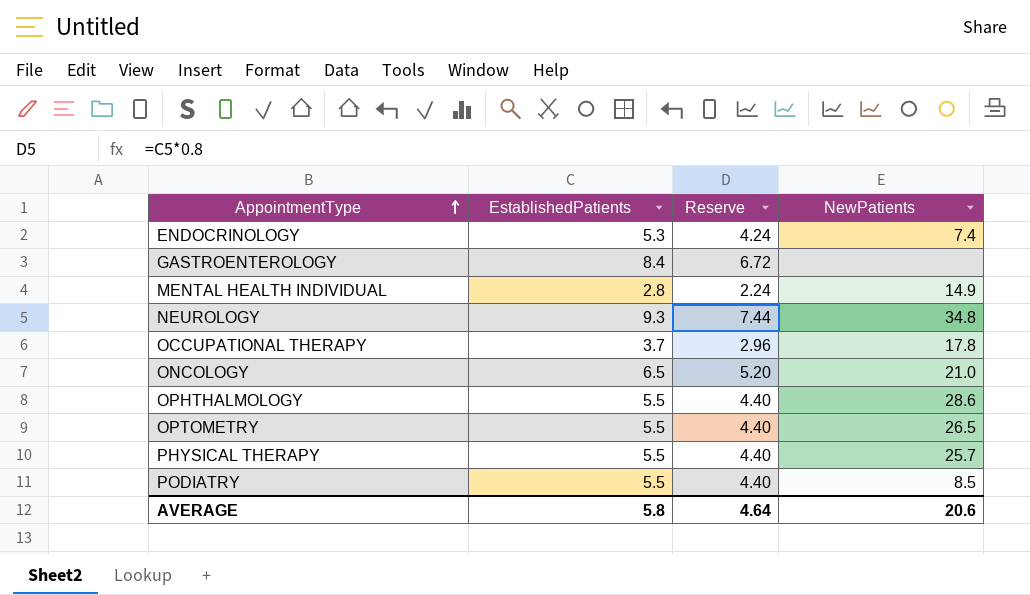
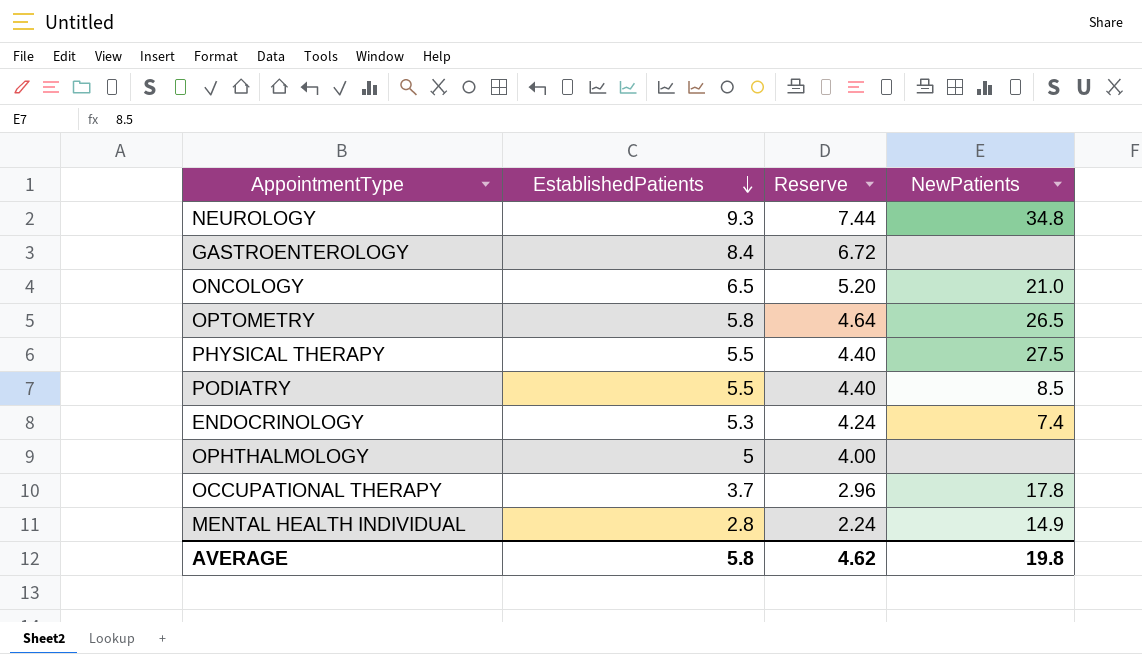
row order: AppointmentType ascending -> EstablishedPatients descending
OPTOMETRY | EstablishedPatients: 5.5 -> 5.8
OPTOMETRY | Reserve: 4.40 -> 4.64
PHYSICAL THERAPY | NewPatients: 25.7 -> 27.5
OPHTHALMOLOGY | EstablishedPatients: 5.5 -> 5
OPHTHALMOLOGY | Reserve: 4.40 -> 4.00
OPHTHALMOLOGY | NewPatients: 28.6 -> none
AVERAGE | Reserve: 4.64 -> 4.62
AVERAGE | NewPatients: 20.6 -> 19.8

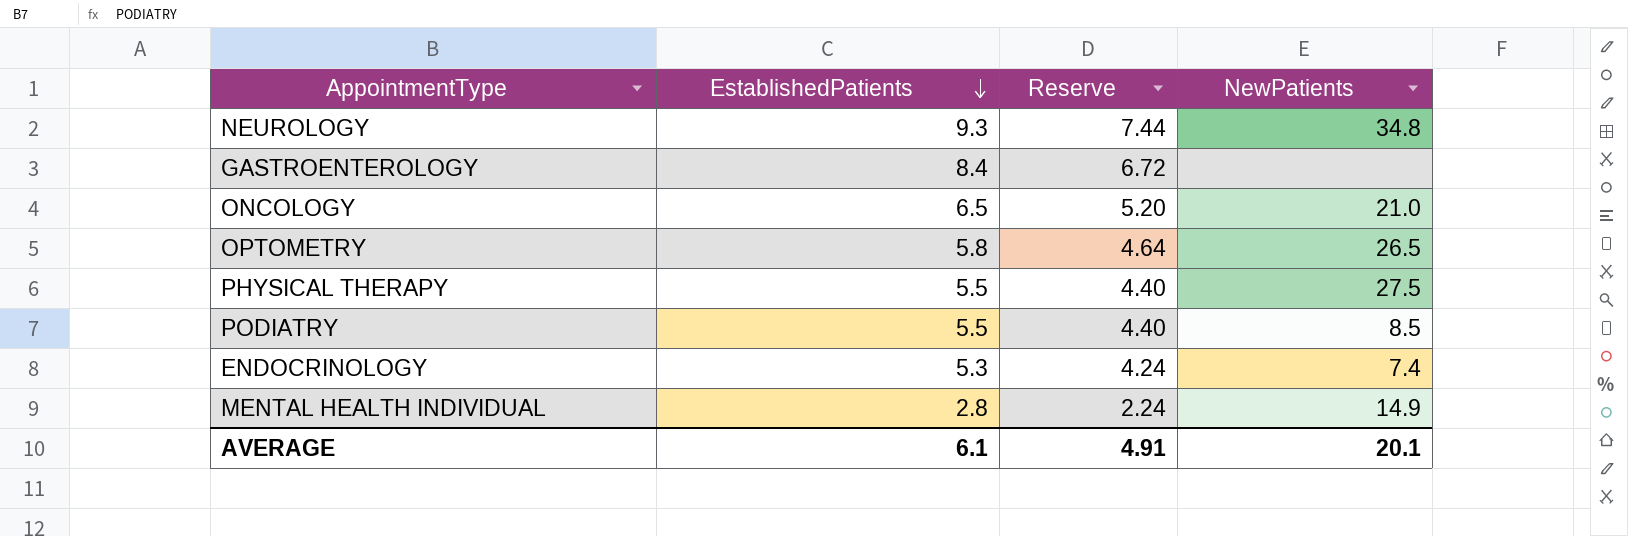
row OPHTHALMOLOGY: 5 | 4.00 | none -> none
row OCCUPATIONAL THERAPY: 3.7 | 2.96 | 17.8 -> none
AVERAGE | EstablishedPatients: 5.8 -> 6.1
AVERAGE | Reserve: 4.62 -> 4.91
AVERAGE | NewPatients: 19.8 -> 20.1

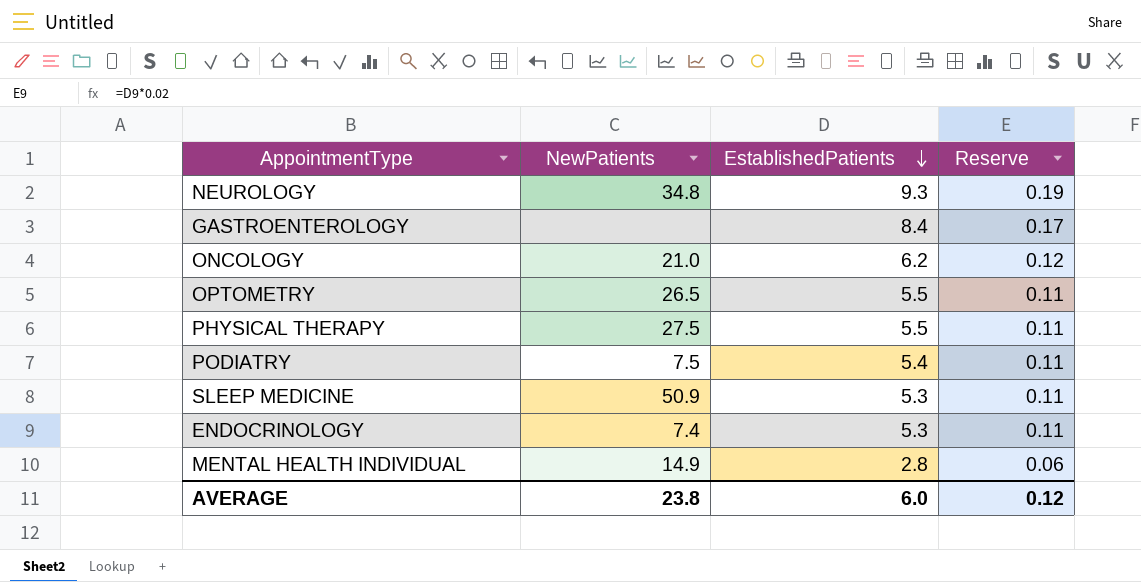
column NewPatients | position: 4 -> 2
column Reserve | formula: [EstablishedPatients] * 0.8 -> [EstablishedPatients] * 0.02
ONCOLOGY | EstablishedPatients: 6.5 -> 6.2
OPTOMETRY | EstablishedPatients: 5.8 -> 5.5
PODIATRY | NewPatients: 8.5 -> 7.5
PODIATRY | EstablishedPatients: 5.5 -> 5.4
row SLEEP MEDICINE: none -> 50.9 | 5.3 | 0.11
AVERAGE | NewPatients: 20.1 -> 23.8
AVERAGE | EstablishedPatients: 6.1 -> 6.0
AVERAGE | Reserve: 4.91 -> 0.12

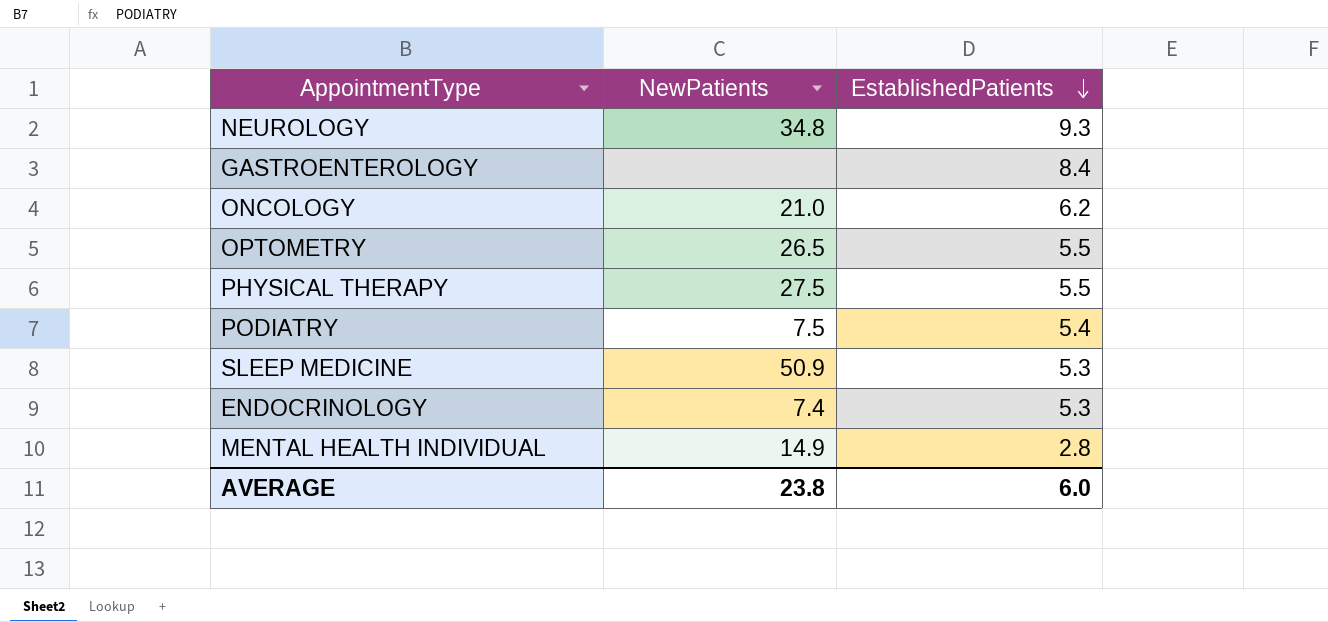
column Reserve | formula: [EstablishedPatients] * 0.02 -> none

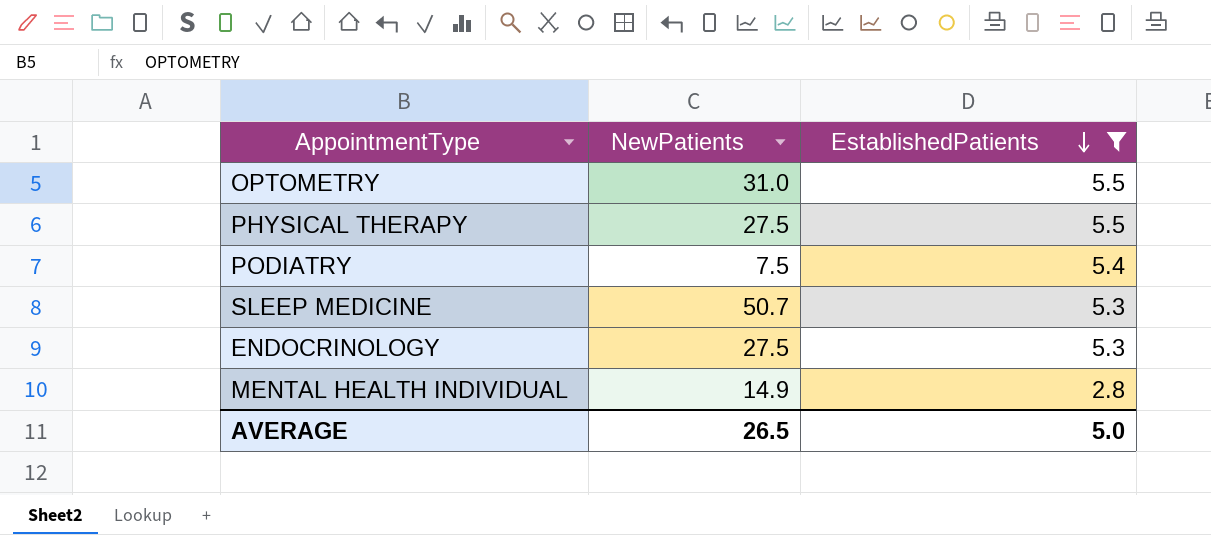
filter: none -> EstablishedPatients <= 5.5
OPTOMETRY | NewPatients: 26.5 -> 31.0
SLEEP MEDICINE | NewPatients: 50.9 -> 50.7
ENDOCRINOLOGY | NewPatients: 7.4 -> 27.5
AVERAGE | NewPatients: 23.8 -> 26.5
AVERAGE | EstablishedPatients: 6.0 -> 5.0

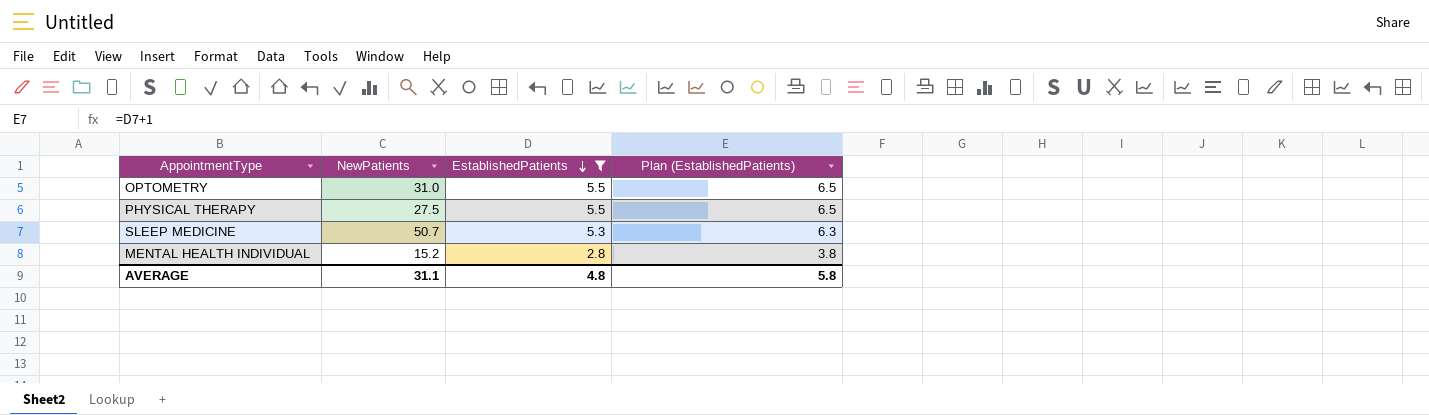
column Plan (EstablishedPatients) | formula: none -> [EstablishedPatients] + 1
row PODIATRY: 7.5 | 5.4 -> none
row ENDOCRINOLOGY: 27.5 | 5.3 -> none
MENTAL HEALTH INDIVIDUAL | NewPatients: 14.9 -> 15.2
AVERAGE | NewPatients: 26.5 -> 31.1
AVERAGE | EstablishedPatients: 5.0 -> 4.8

